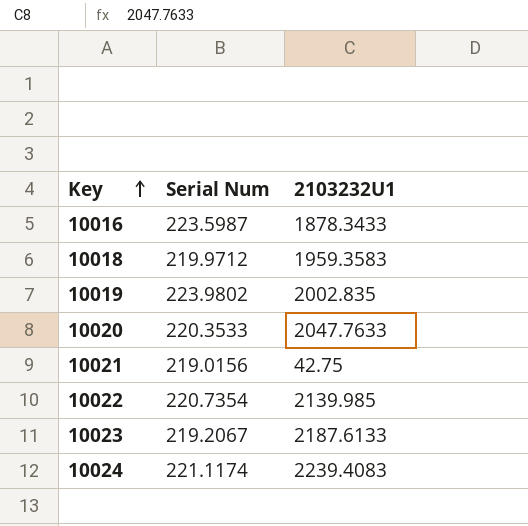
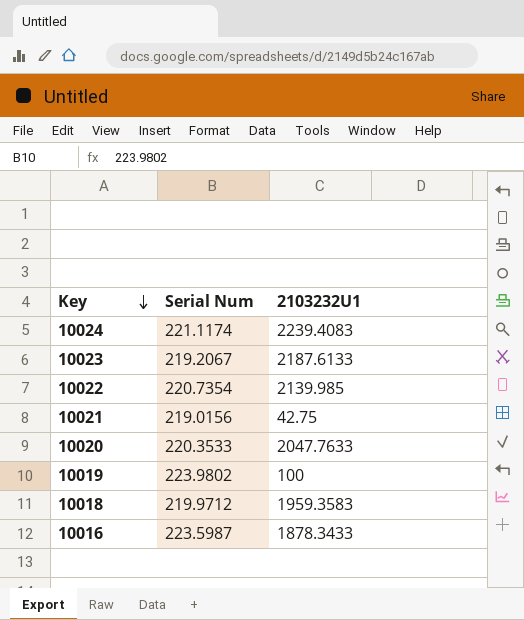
row order: Key ascending -> Key descending
10019 | 2103232U1: 2002.835 -> 100

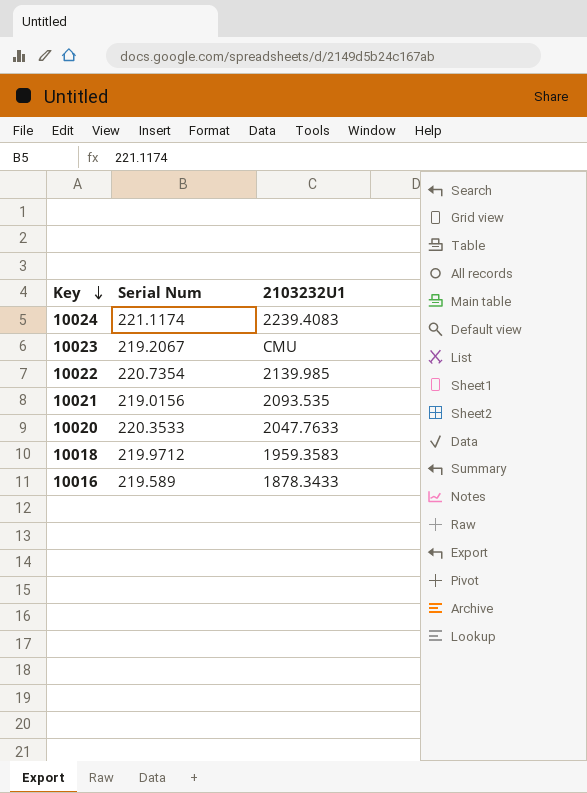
row 10019: 223.9802 | 100 -> none
10023 | 2103232U1: 2187.6133 -> CMU
10021 | 2103232U1: 42.75 -> 2093.535
10016 | Serial Num: 223.5987 -> 219.589

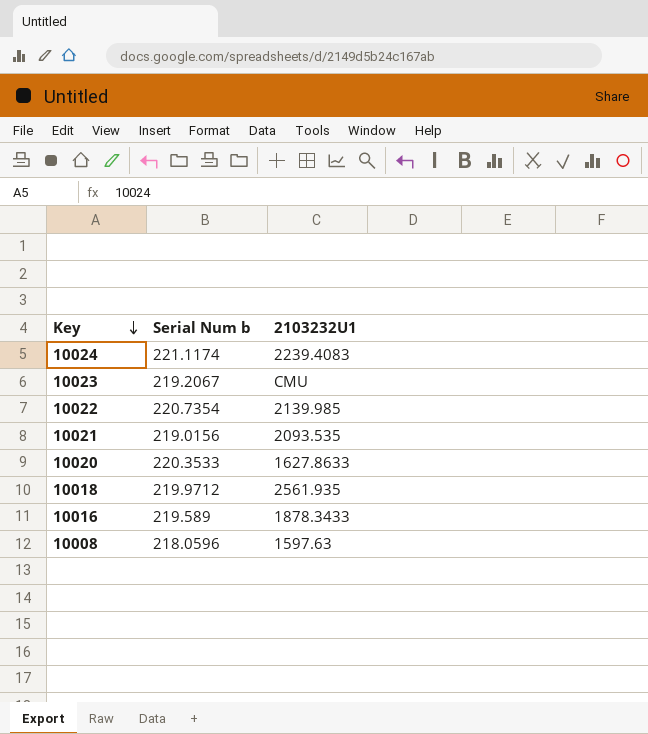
column name: Serial Num -> Serial Num b
10020 | 2103232U1: 2047.7633 -> 1627.8633
10018 | 2103232U1: 1959.3583 -> 2561.935
row 10008: none -> 218.0596 | 1597.63

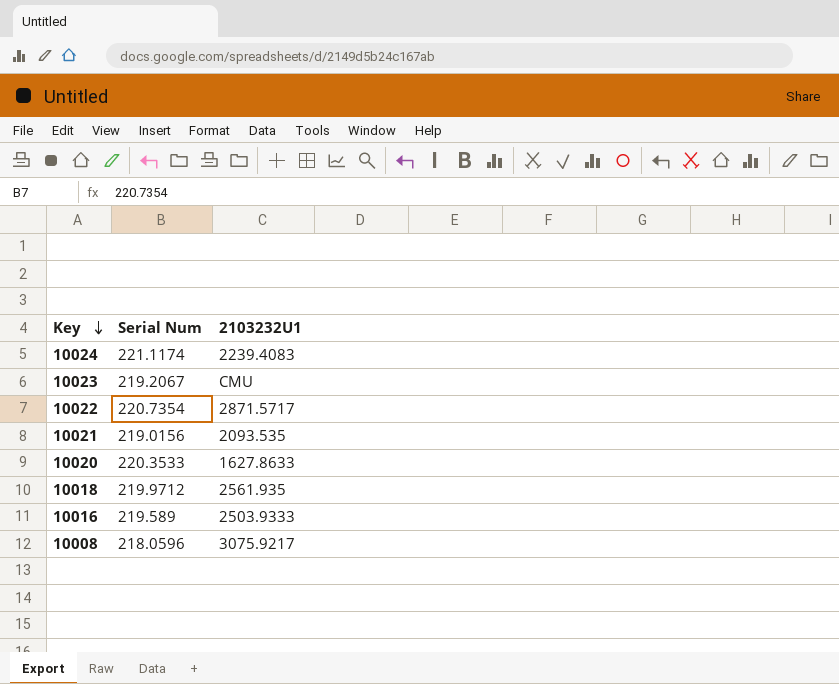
column name: Serial Num b -> Serial Num
10022 | 2103232U1: 2139.985 -> 2871.5717
10016 | 2103232U1: 1878.3433 -> 2503.9333
10008 | 2103232U1: 1597.63 -> 3075.9217

